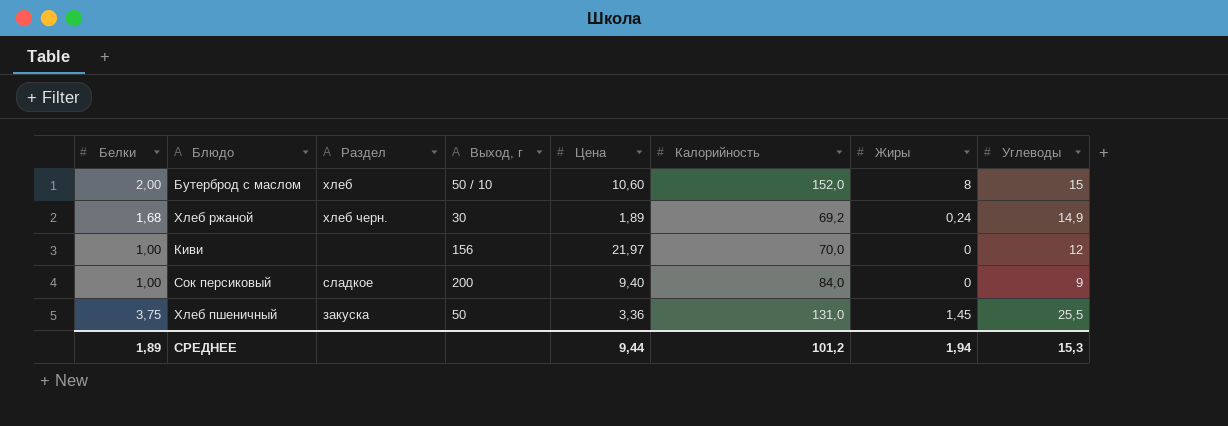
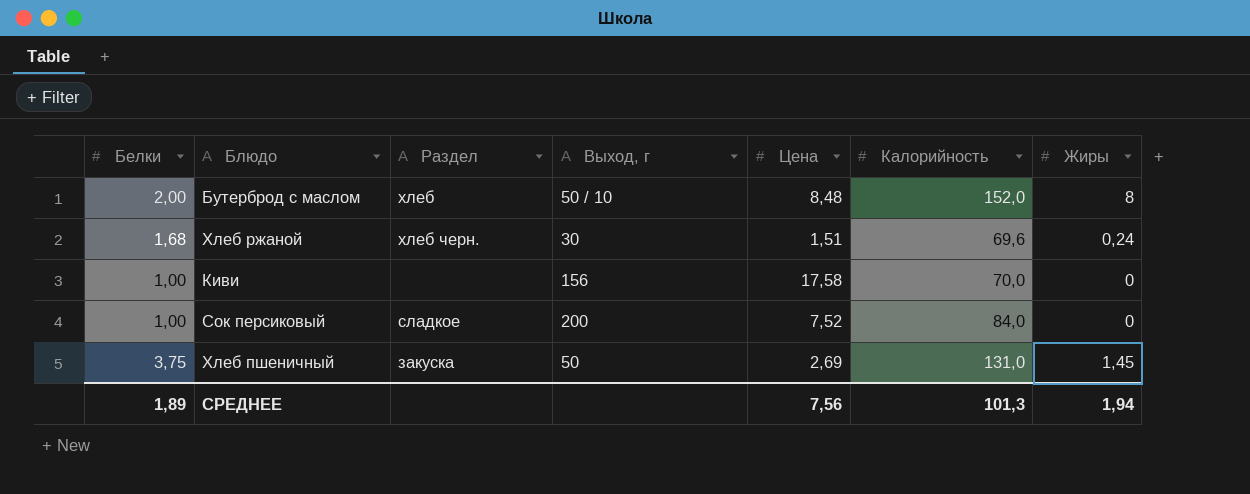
column Углеводы | position: 8 -> none
Бутерброд с маслом | Цена: 10,60 -> 8,48
Хлеб ржаной | Цена: 1,89 -> 1,51
Хлеб ржаной | Калорийность: 69,2 -> 69,6
Киви | Цена: 21,97 -> 17,58
Сок персиковый | Цена: 9,40 -> 7,52
Хлеб пшеничный | Цена: 3,36 -> 2,69
СРЕДНЕЕ | Цена: 9,44 -> 7,56
СРЕДНЕЕ | Калорийность: 101,2 -> 101,3

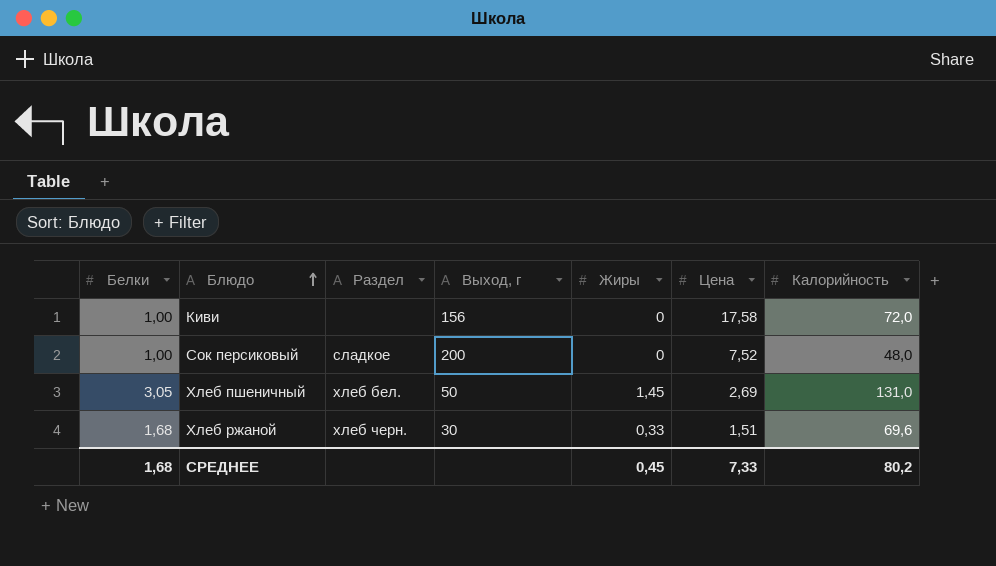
row order: none -> Блюдо ascending
column Жиры | position: 7 -> 5
row Бутерброд с маслом: 2,00 | хлеб | 50 / 10 | 8,48 | 152,0 | 8 -> none
Киви | Калорийность: 70,0 -> 72,0
Сок персиковый | Калорийность: 84,0 -> 48,0
Хлеб пшеничный | Белки: 3,75 -> 3,05
Хлеб пшеничный | Раздел: закуска -> хлеб бел.
Хлеб ржаной | Жиры: 0,24 -> 0,33
СРЕДНЕЕ | Белки: 1,89 -> 1,68
СРЕДНЕЕ | Жиры: 1,94 -> 0,45
СРЕДНЕЕ | Цена: 7,56 -> 7,33
СРЕДНЕЕ | Калорийность: 101,3 -> 80,2

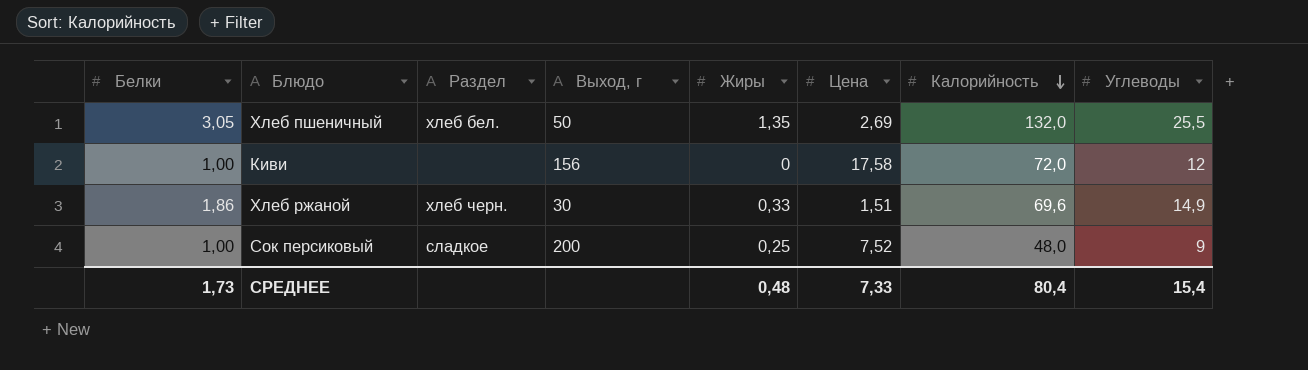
row order: Блюдо ascending -> Калорийность descending
column Углеводы | position: none -> 8
Хлеб пшеничный | Жиры: 1,45 -> 1,35
Хлеб пшеничный | Калорийность: 131,0 -> 132,0
Хлеб ржаной | Белки: 1,68 -> 1,86
Сок персиковый | Жиры: 0 -> 0,25
СРЕДНЕЕ | Белки: 1,68 -> 1,73
СРЕДНЕЕ | Жиры: 0,45 -> 0,48
СРЕДНЕЕ | Калорийность: 80,2 -> 80,4

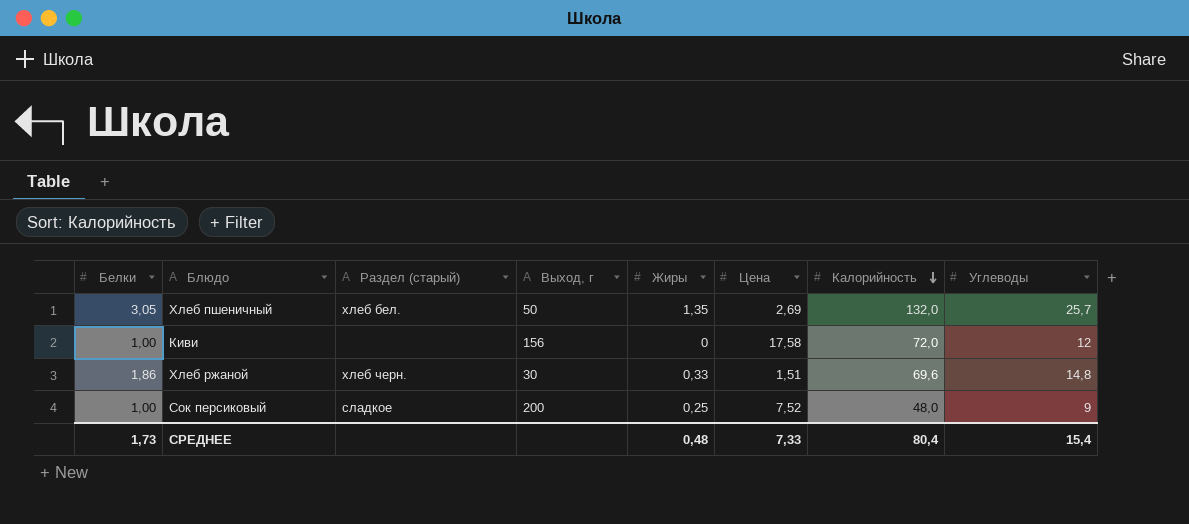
column name: Раздел -> Раздел (старый)
Хлеб пшеничный | Углеводы: 25,5 -> 25,7
Хлеб ржаной | Углеводы: 14,9 -> 14,8

